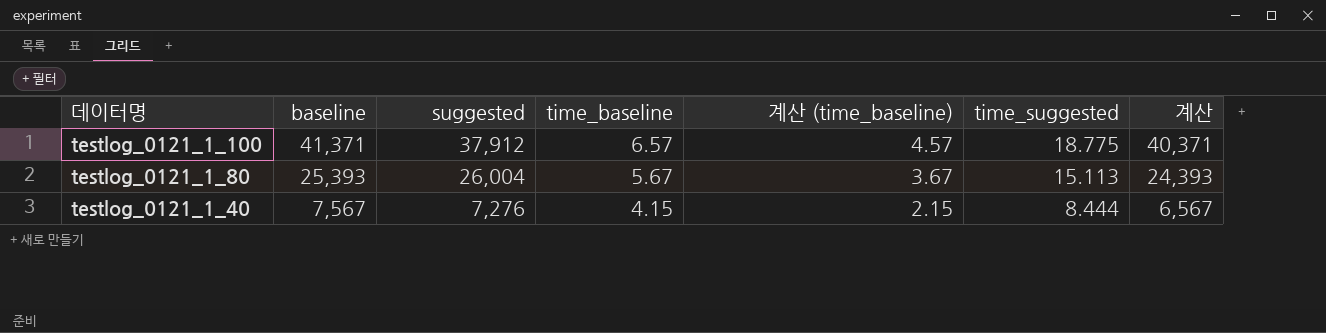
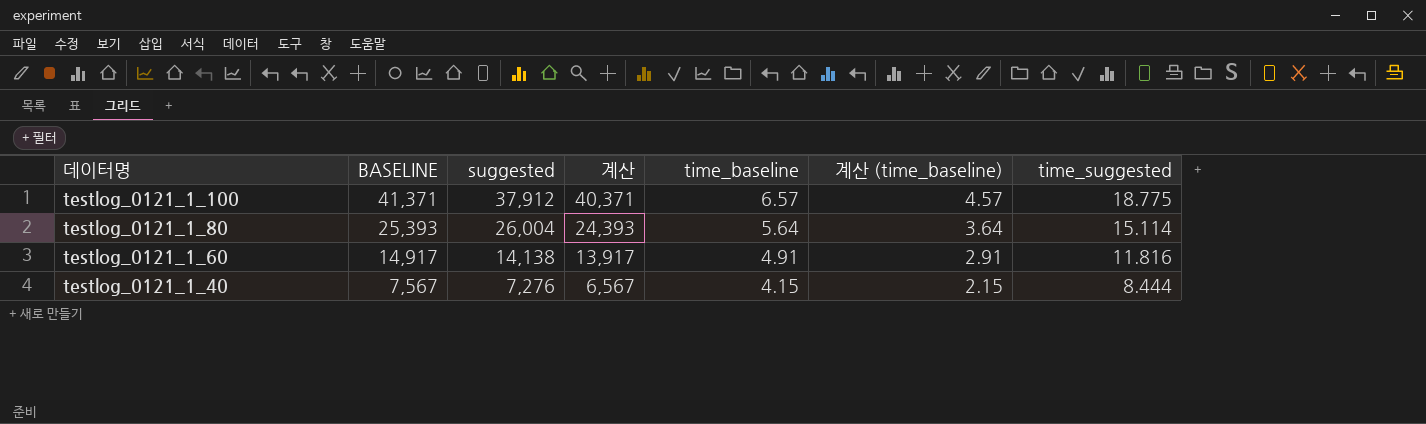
column name: baseline -> BASELINE
column 계산 | position: 7 -> 4
testlog_0121_1_80 | time_baseline: 5.67 -> 5.64
testlog_0121_1_80 | 계산 (time_baseline): 3.67 -> 3.64
testlog_0121_1_80 | time_suggested: 15.113 -> 15.114
row testlog_0121_1_60: none -> 14,917 | 14,138 | 13,917 | 4.91 | 2.91 | 11.816

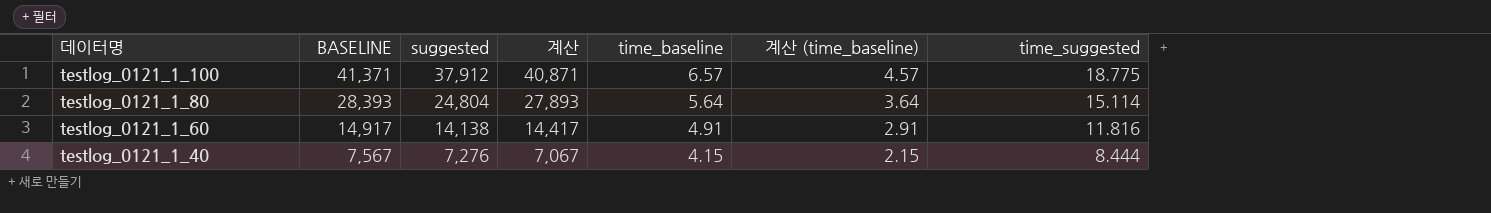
column 계산 | formula: [BASELINE] - 1000 -> [BASELINE] - 500
testlog_0121_1_80 | BASELINE: 25,393 -> 28,393
testlog_0121_1_80 | suggested: 26,004 -> 24,804

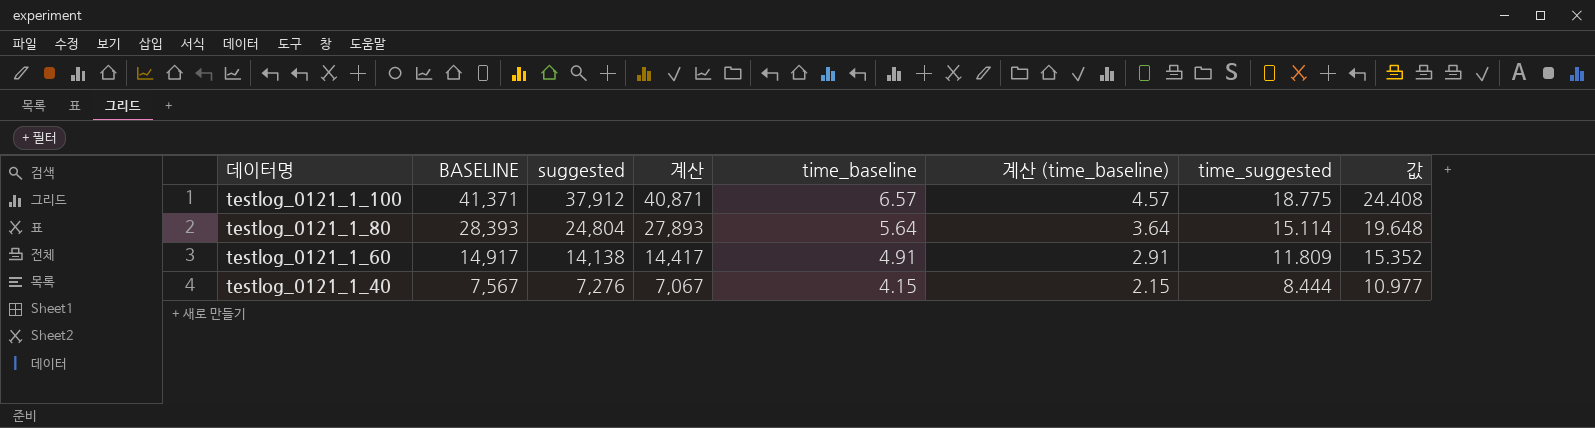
column 값 | formula: none -> [time_suggested] * 1.3
testlog_0121_1_60 | time_suggested: 11.816 -> 11.809

